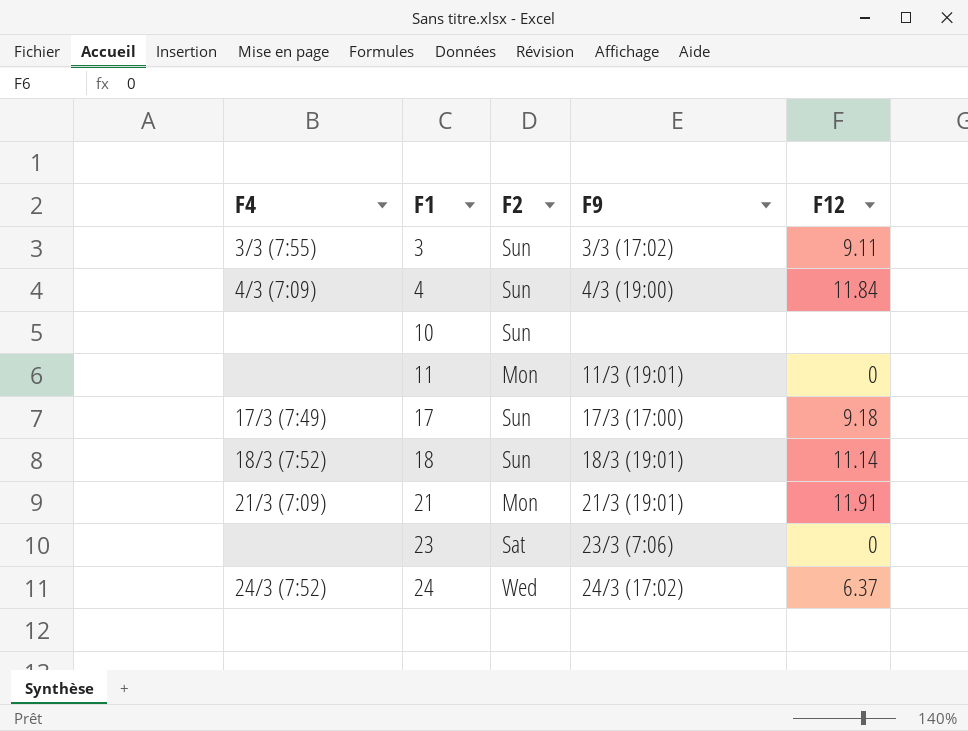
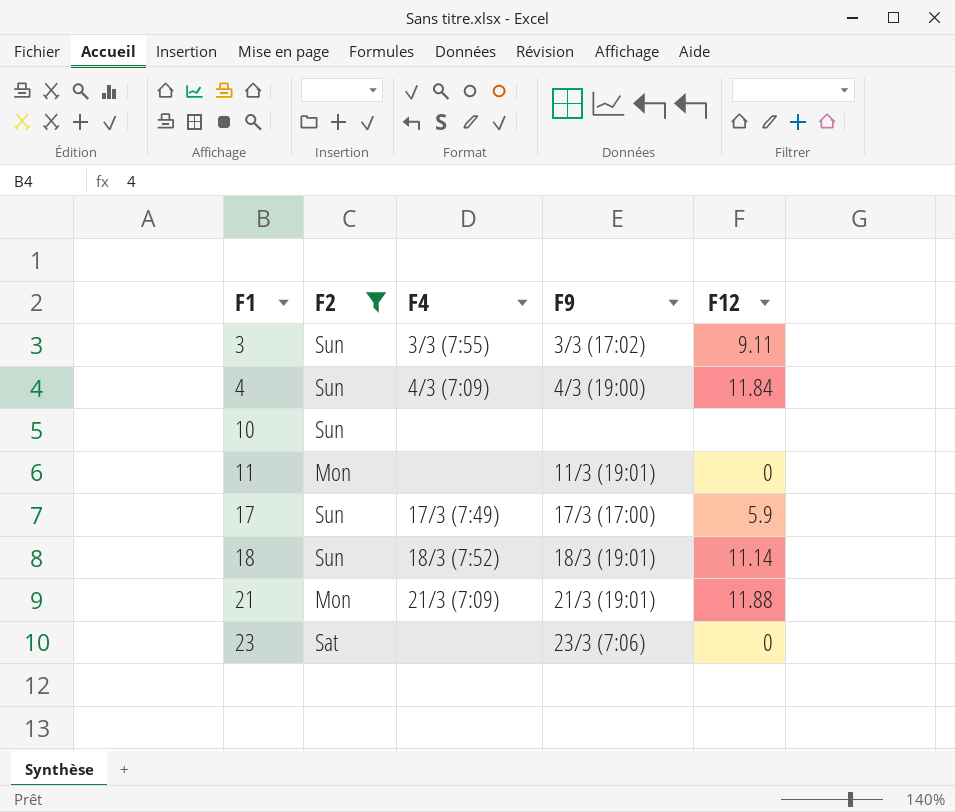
filter: none -> F2 != Wed
column F4 | position: 1 -> 3
17 | F12: 9.18 -> 5.9
21 | F12: 11.91 -> 11.88

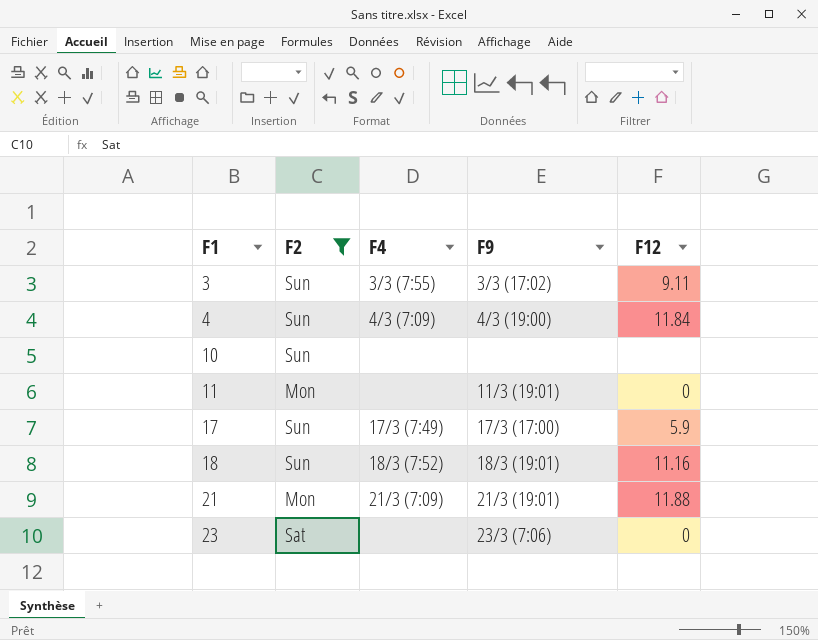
18 | F12: 11.14 -> 11.16

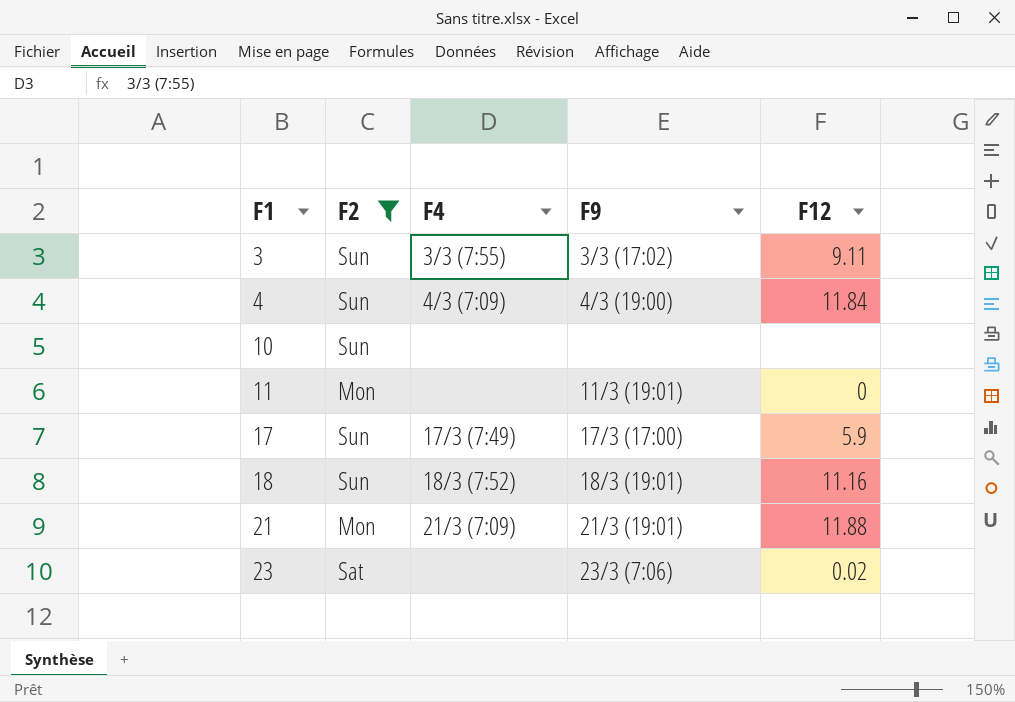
23 | F12: 0 -> 0.02

